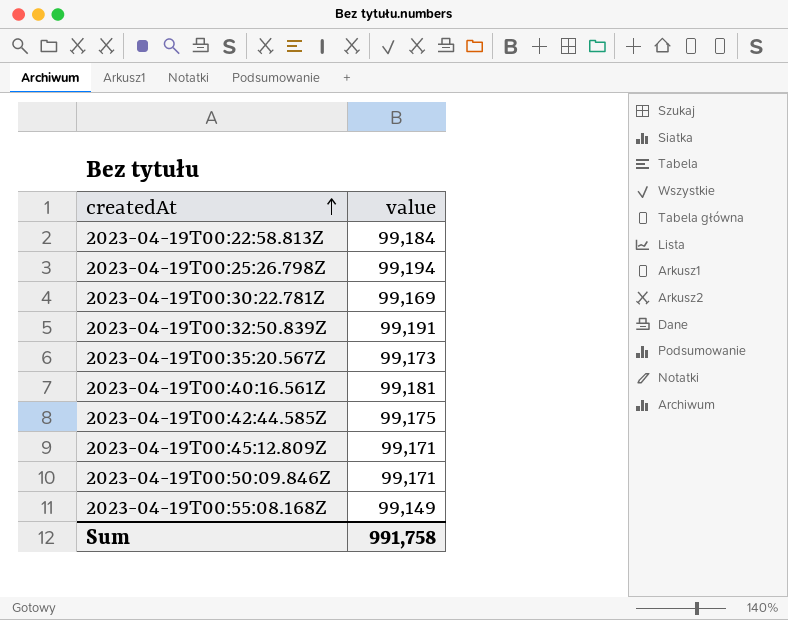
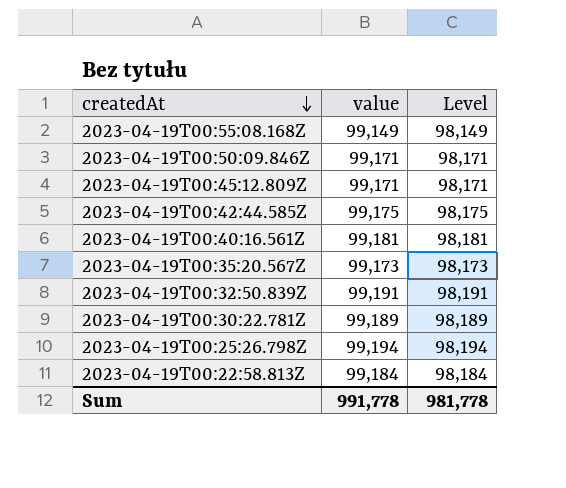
row order: createdAt ascending -> createdAt descending
column Level | formula: none -> [value] - 1000
2023-04-19T00:30:22.781Z | value: 99,169 -> 99,189
Sum | value: 991,758 -> 991,778

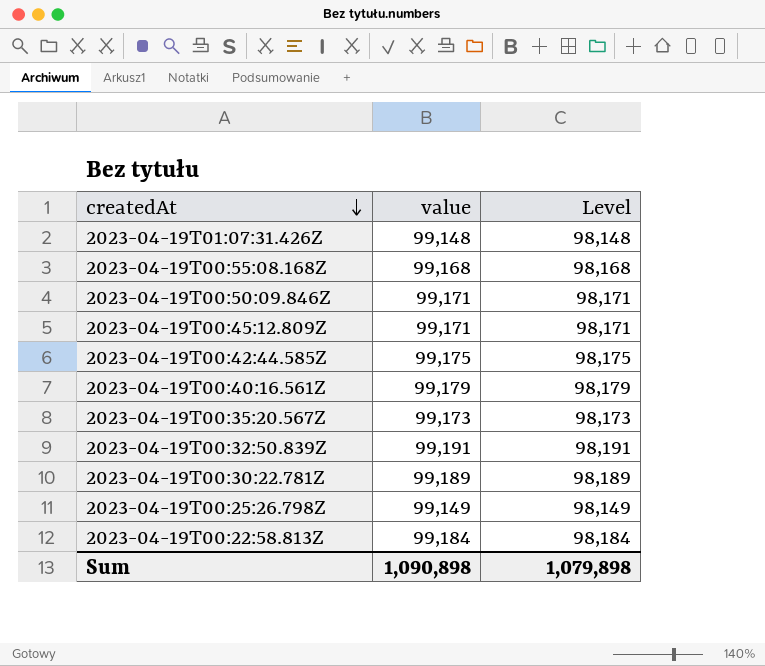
row 2023-04-19T01:07:31.426Z: none -> 99,148 | 98,148
2023-04-19T00:55:08.168Z | value: 99,149 -> 99,168
2023-04-19T00:55:08.168Z | Level: 98,149 -> 98,168
2023-04-19T00:40:16.561Z | value: 99,181 -> 99,179
2023-04-19T00:40:16.561Z | Level: 98,181 -> 98,179
2023-04-19T00:25:26.798Z | value: 99,194 -> 99,149
2023-04-19T00:25:26.798Z | Level: 98,194 -> 98,149
Sum | value: 991,778 -> 1,090,898
Sum | Level: 981,778 -> 1,079,898

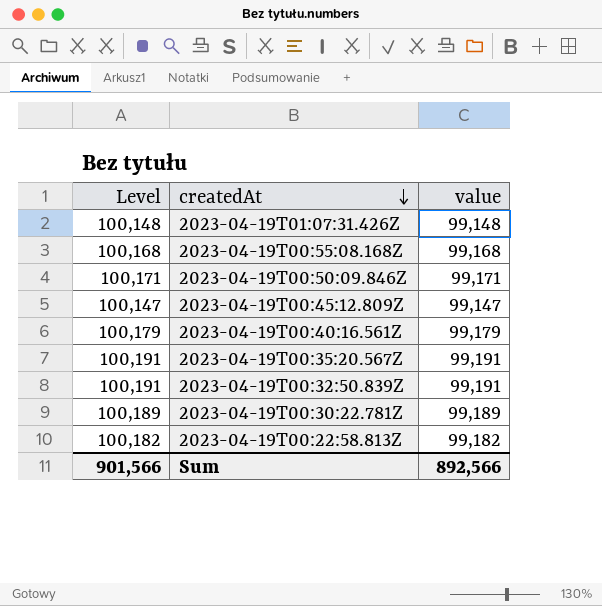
column Level | formula: [value] - 1000 -> [value] + 1000
column Level | position: 3 -> 1
row 2023-04-19T00:42:44.585Z: 99,175 | 98,175 -> none
row 2023-04-19T00:25:26.798Z: 99,149 | 98,149 -> none
2023-04-19T00:45:12.809Z | value: 99,171 -> 99,147
2023-04-19T00:35:20.567Z | value: 99,173 -> 99,191
2023-04-19T00:22:58.813Z | value: 99,184 -> 99,182
Sum | Level: 1,079,898 -> 901,566
Sum | value: 1,090,898 -> 892,566

